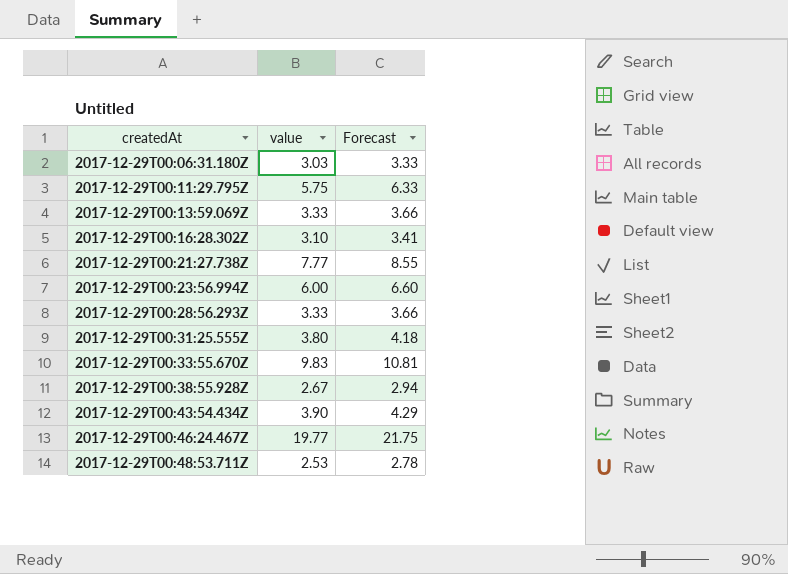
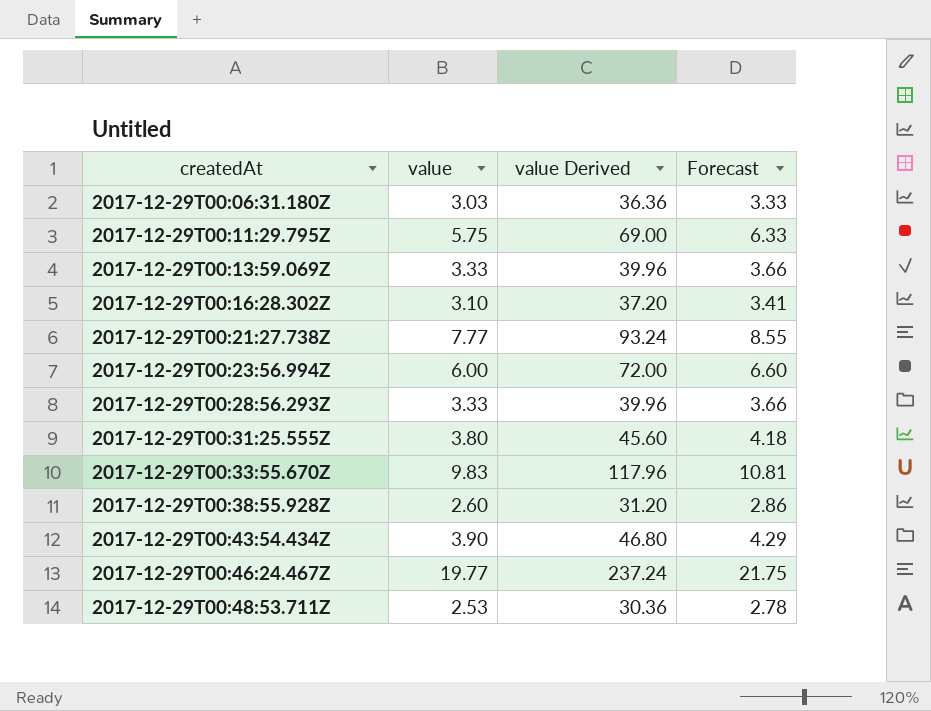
column value Derived | formula: none -> [value] * 12
2017-12-29T00:38:55.928Z | value: 2.67 -> 2.60
2017-12-29T00:38:55.928Z | Forecast: 2.94 -> 2.86

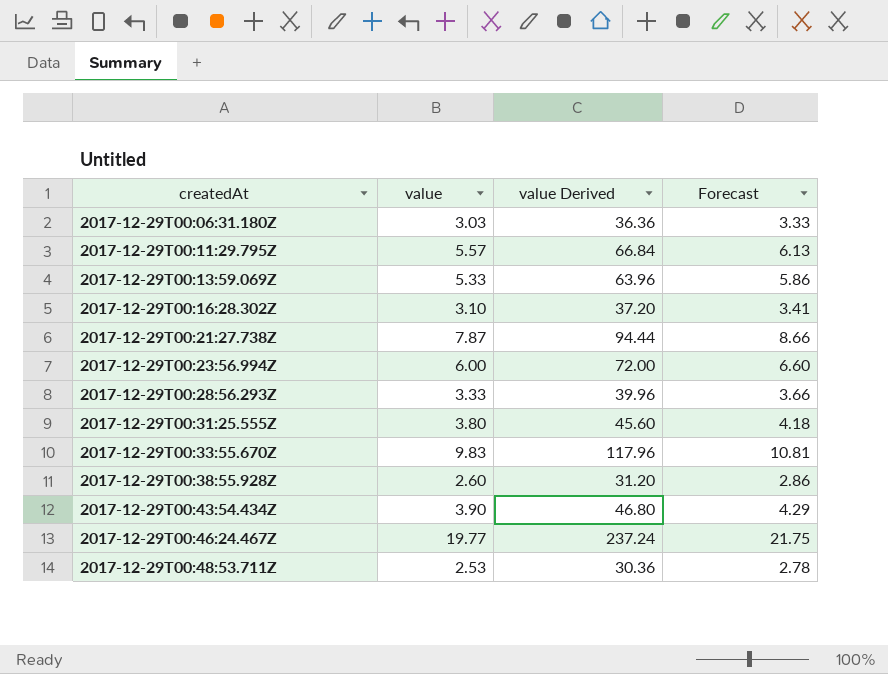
2017-12-29T00:11:29.795Z | value: 5.75 -> 5.57
2017-12-29T00:11:29.795Z | value Derived: 69.00 -> 66.84
2017-12-29T00:11:29.795Z | Forecast: 6.33 -> 6.13
2017-12-29T00:13:59.069Z | value: 3.33 -> 5.33
2017-12-29T00:13:59.069Z | value Derived: 39.96 -> 63.96
2017-12-29T00:13:59.069Z | Forecast: 3.66 -> 5.86
2017-12-29T00:21:27.738Z | value: 7.77 -> 7.87
2017-12-29T00:21:27.738Z | value Derived: 93.24 -> 94.44
2017-12-29T00:21:27.738Z | Forecast: 8.55 -> 8.66

